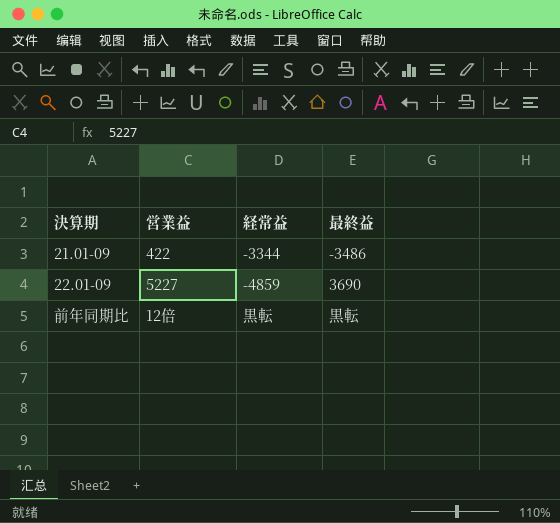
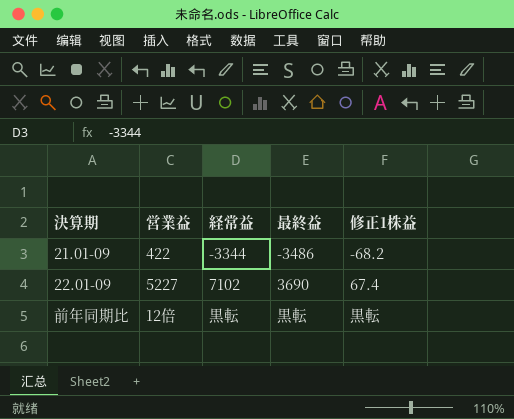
column 修正1株益 | position: none -> 5
22.01-09 | 経常益: -4859 -> 7102

